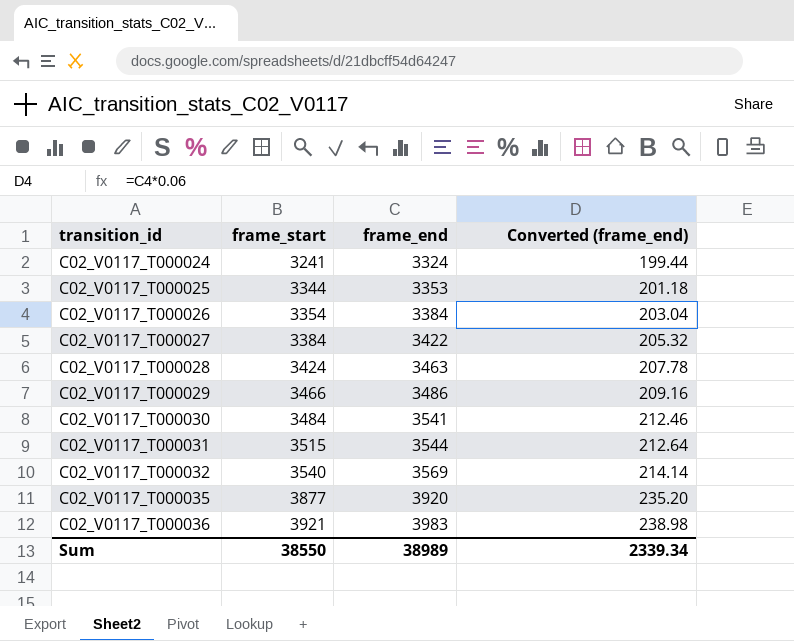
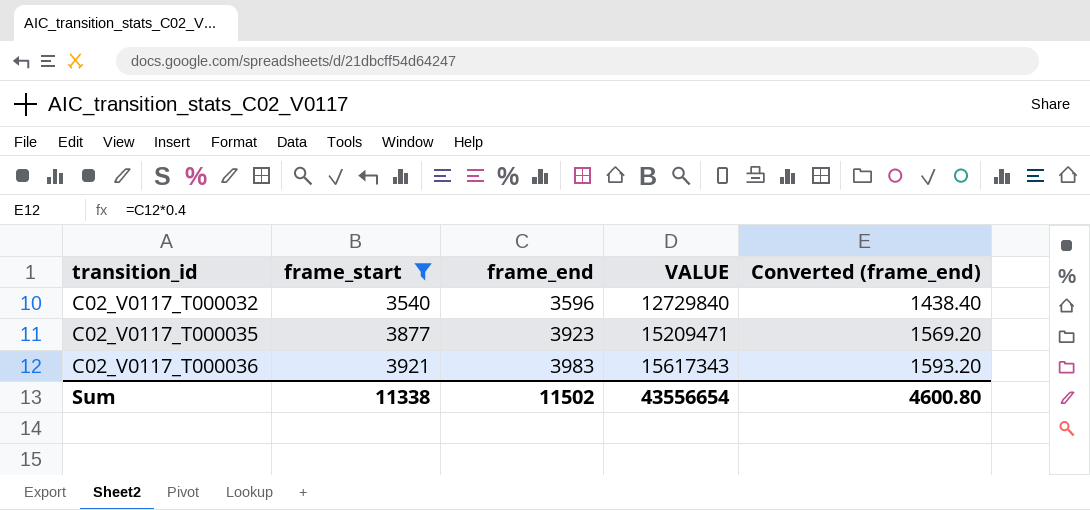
filter: none -> frame_start >= 3540
column VALUE | formula: none -> [frame_start] * [frame_end]
column Converted (frame_end) | formula: [frame_end] * 0.06 -> [frame_end] * 0.4
C02_V0117_T000032 | frame_end: 3569 -> 3596
C02_V0117_T000035 | frame_end: 3920 -> 3923
Sum | frame_start: 38550 -> 11338
Sum | frame_end: 38989 -> 11502
Sum | Converted (frame_end): 2339.34 -> 4600.80

